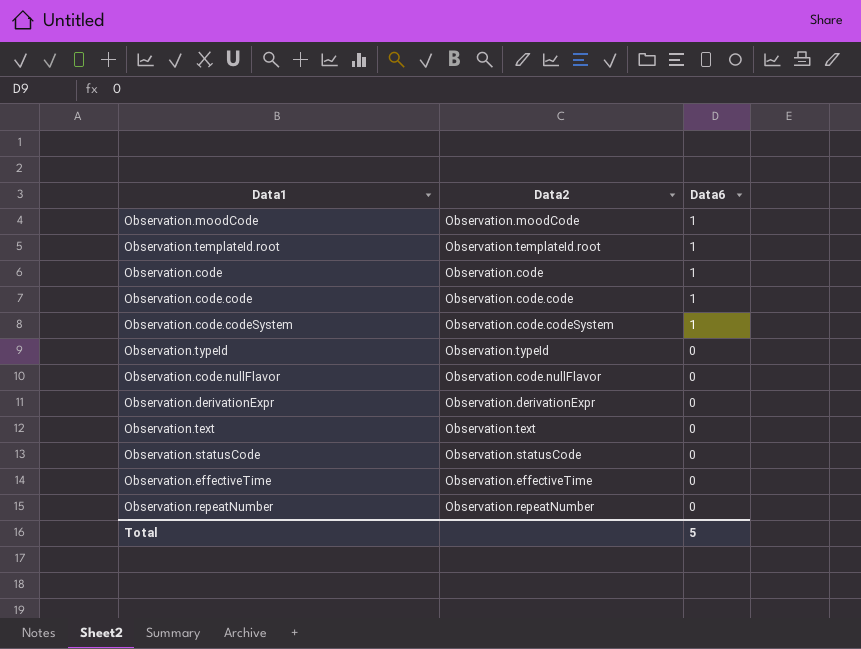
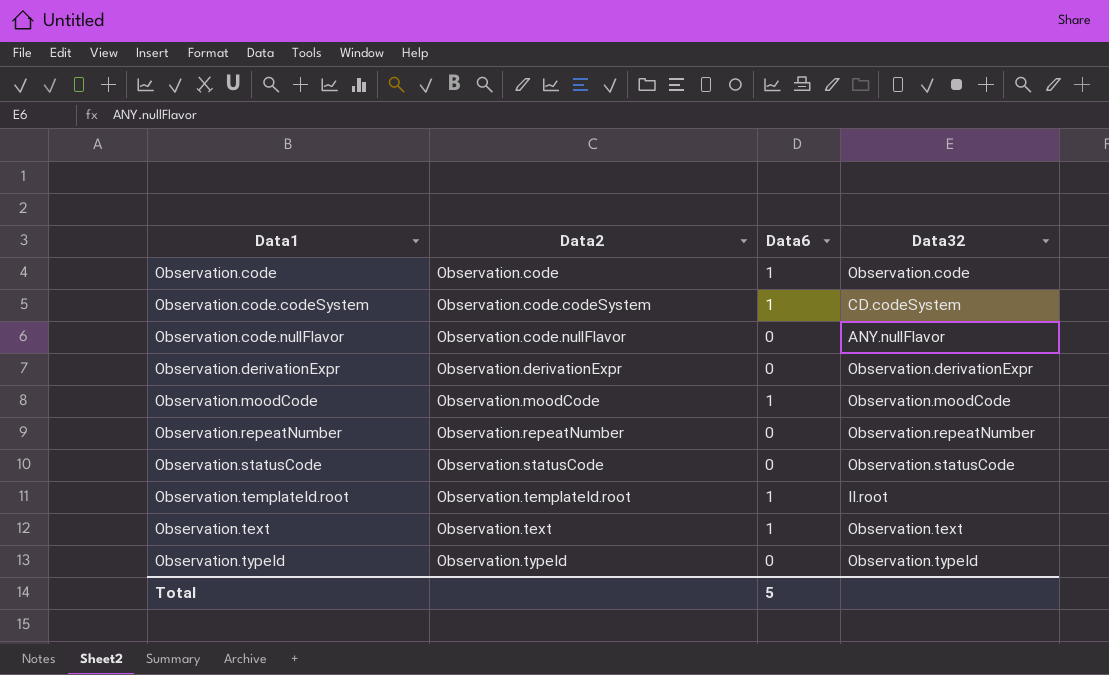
row order: Data6 descending -> Data1 ascending
column Data32 | position: none -> 4
row Observation.code.code: Observation.code.code | 1 -> none
row Observation.effectiveTime: Observation.effectiveTime | 0 -> none
Observation.text | Data6: 0 -> 1

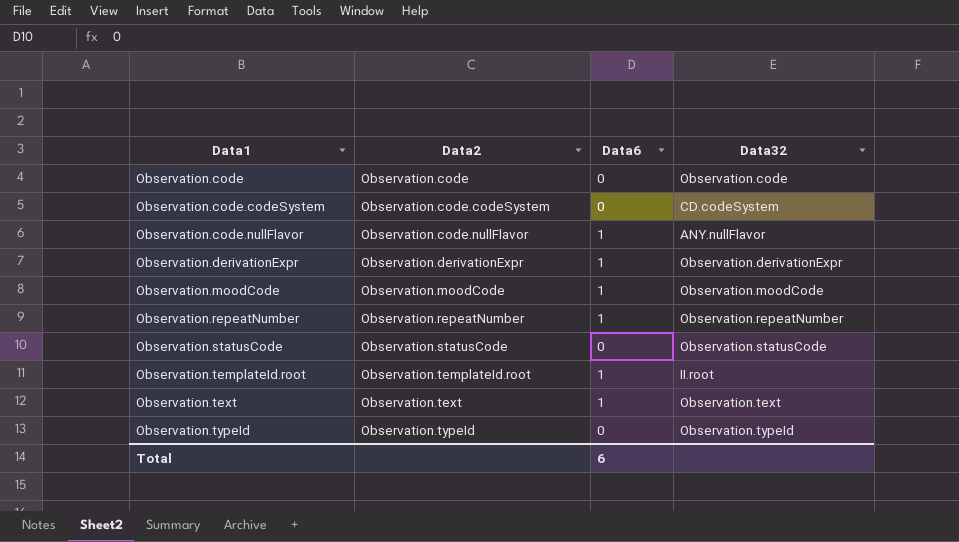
Observation.code | Data6: 1 -> 0
Observation.code.codeSystem | Data6: 1 -> 0
Observation.code.nullFlavor | Data6: 0 -> 1
Observation.derivationExpr | Data6: 0 -> 1
Observation.repeatNumber | Data6: 0 -> 1
Total | Data6: 5 -> 6

